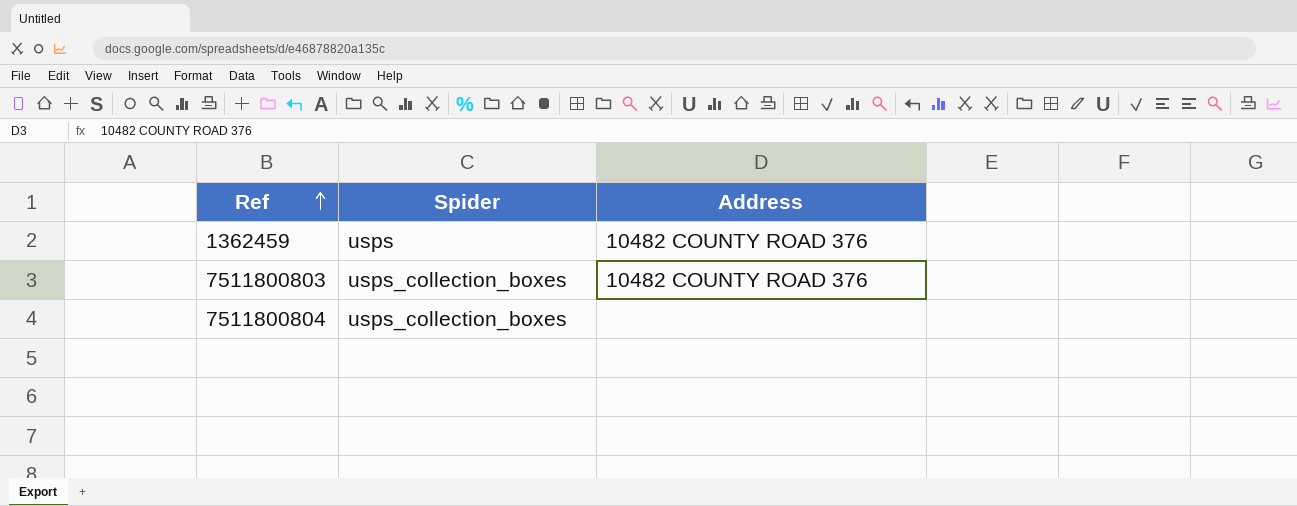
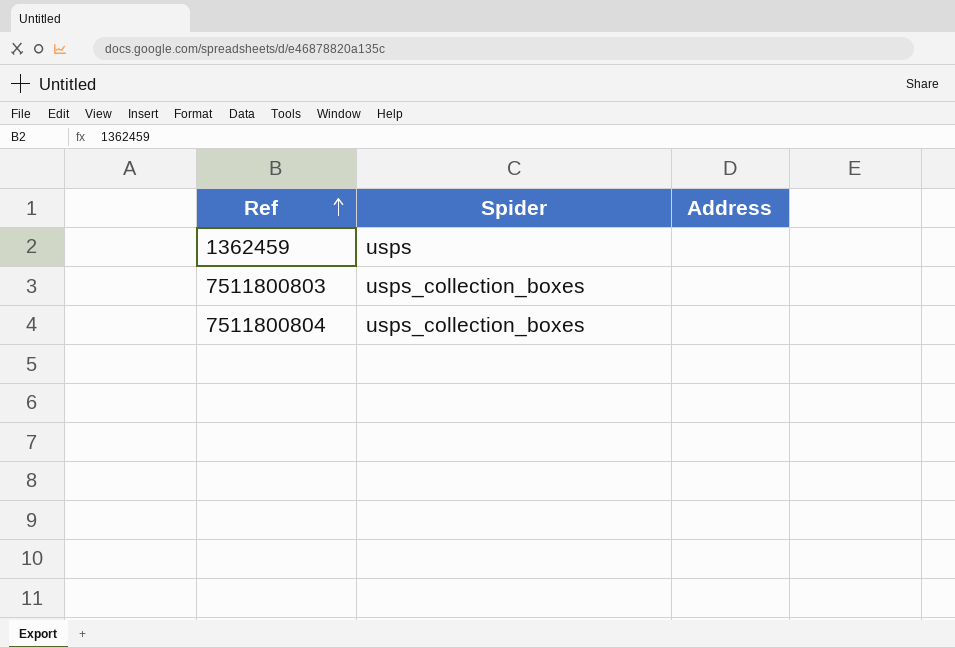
1362459 | Address: 10482 COUNTY ROAD 376 -> none
7511800803 | Address: 10482 COUNTY ROAD 376 -> none

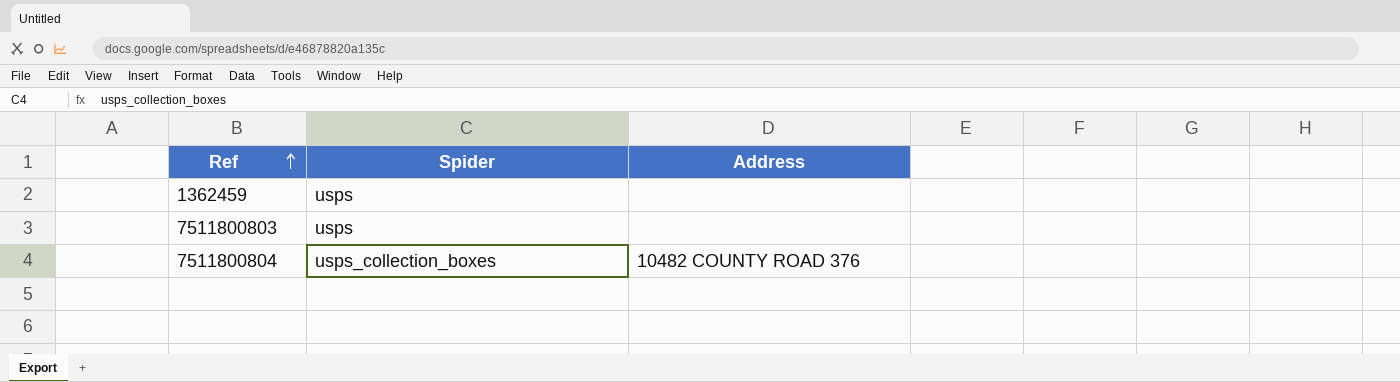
7511800803 | Spider: usps_collection_boxes -> usps
7511800804 | Address: none -> 10482 COUNTY ROAD 376

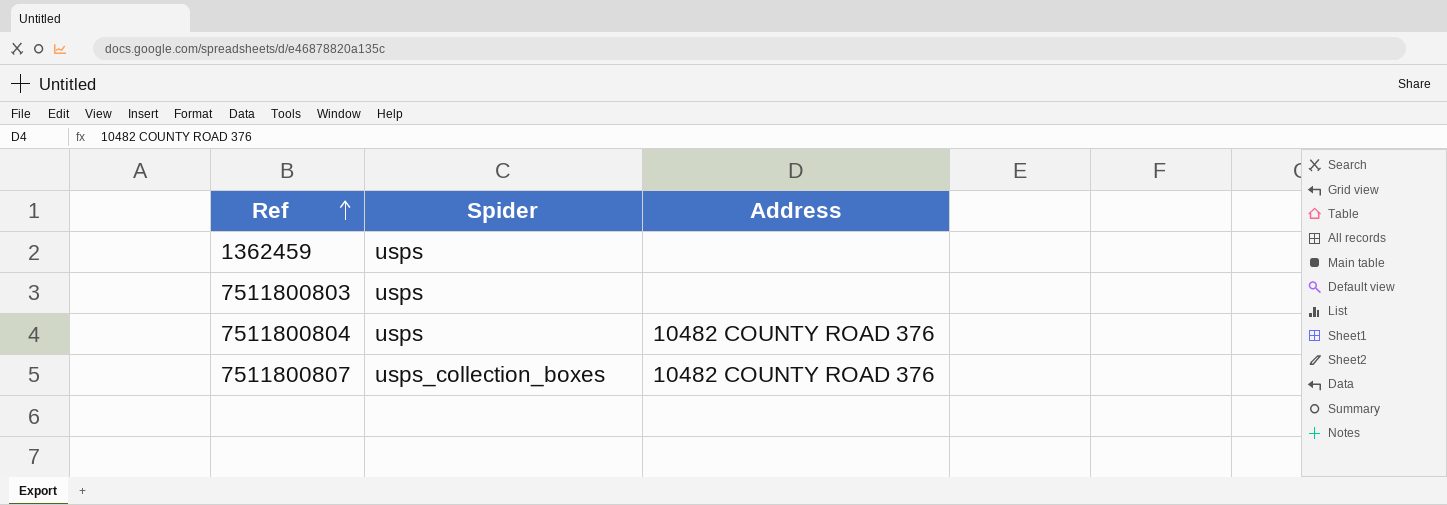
7511800804 | Spider: usps_collection_boxes -> usps
row 7511800807: none -> usps_collection_boxes | 10482 COUNTY ROAD 376

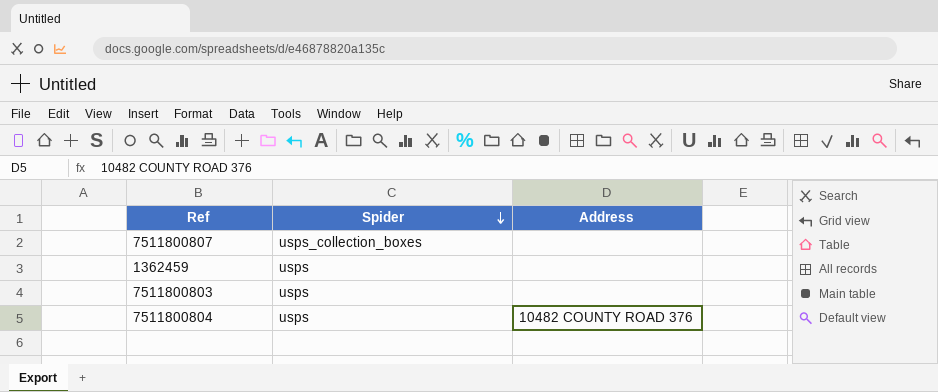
row order: Ref ascending -> Spider descending
7511800807 | Address: 10482 COUNTY ROAD 376 -> none

